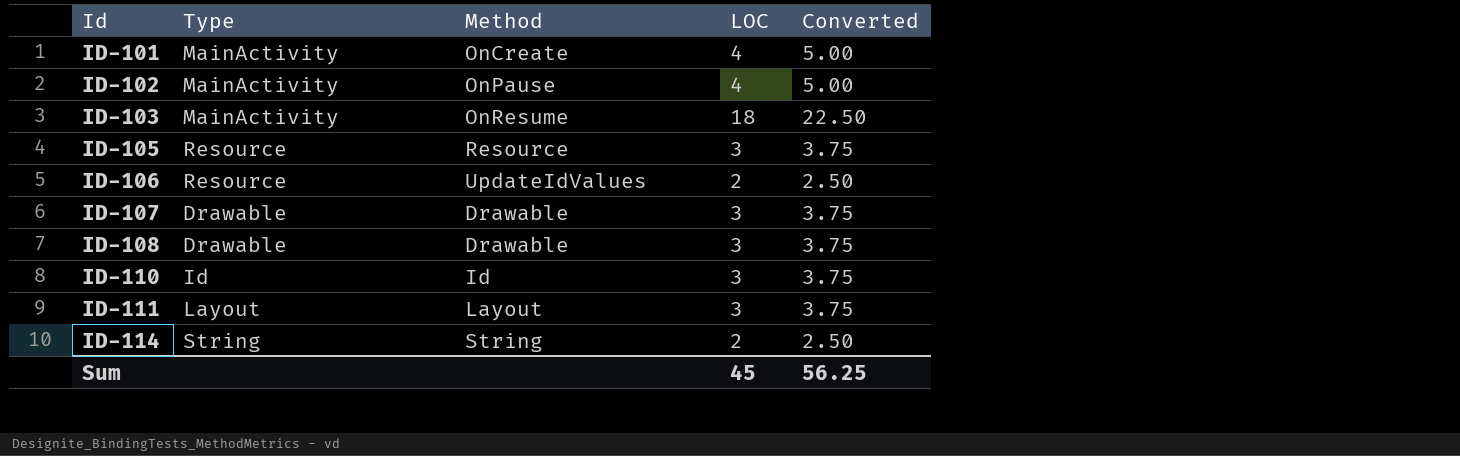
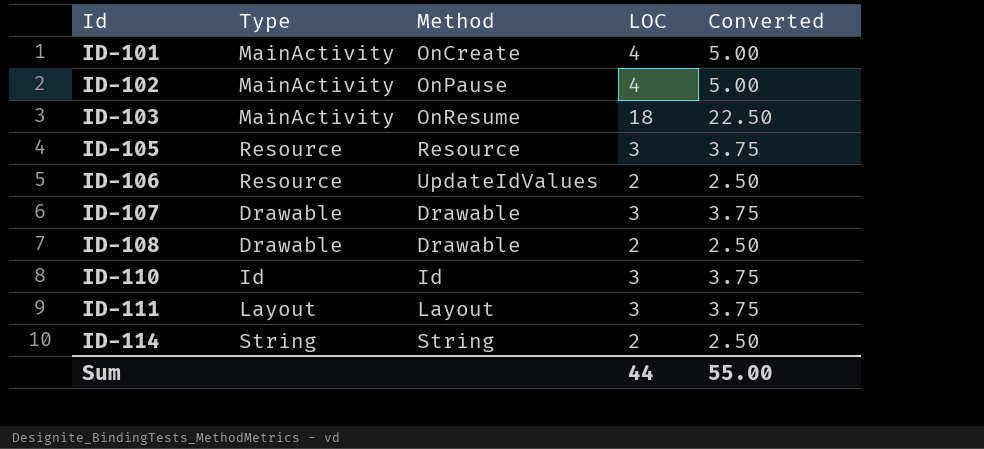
ID-108 | LOC: 3 -> 2
ID-108 | Converted: 3.75 -> 2.50
Sum | LOC: 45 -> 44
Sum | Converted: 56.25 -> 55.00

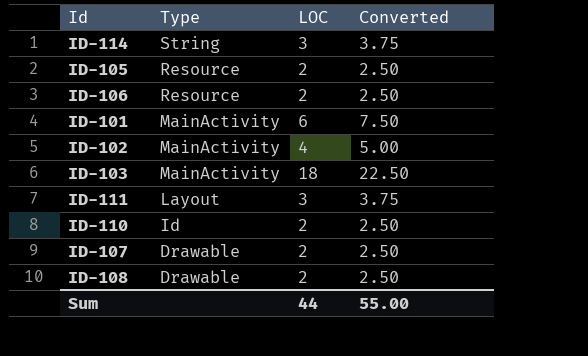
row order: Id ascending -> Type descending
column Method | position: 3 -> none
ID-114 | LOC: 2 -> 3
ID-114 | Converted: 2.50 -> 3.75
ID-105 | LOC: 3 -> 2
ID-105 | Converted: 3.75 -> 2.50
ID-101 | LOC: 4 -> 6
ID-101 | Converted: 5.00 -> 7.50
ID-110 | LOC: 3 -> 2
ID-110 | Converted: 3.75 -> 2.50
ID-107 | LOC: 3 -> 2
ID-107 | Converted: 3.75 -> 2.50

